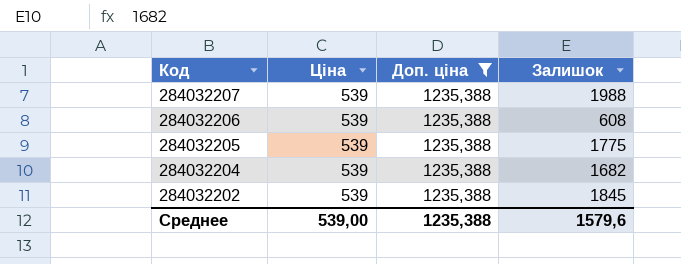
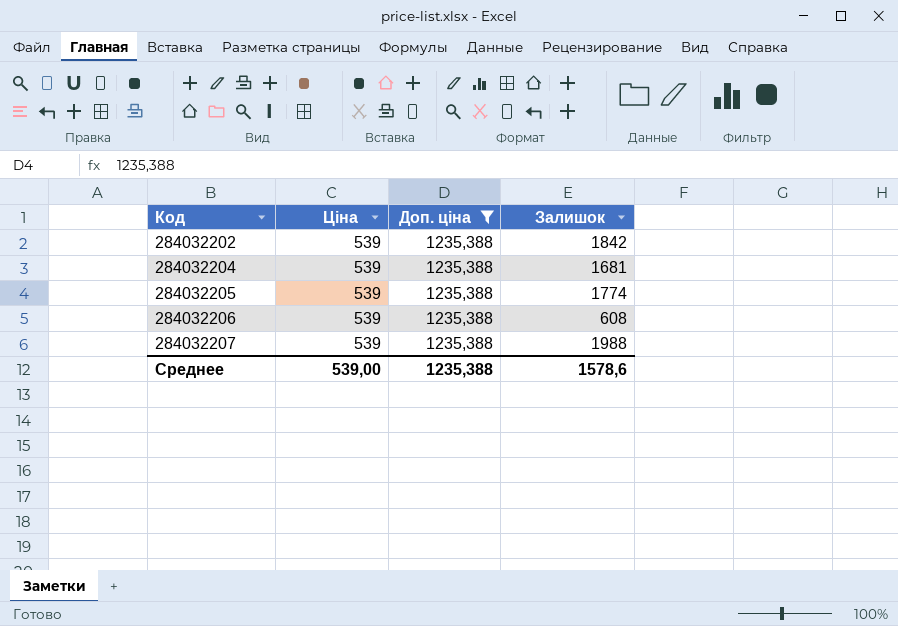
row order: Код descending -> Код ascending
284032202 | Залишок: 1845 -> 1842
284032204 | Залишок: 1682 -> 1681
284032205 | Залишок: 1775 -> 1774
Среднее | Залишок: 1579,6 -> 1578,6

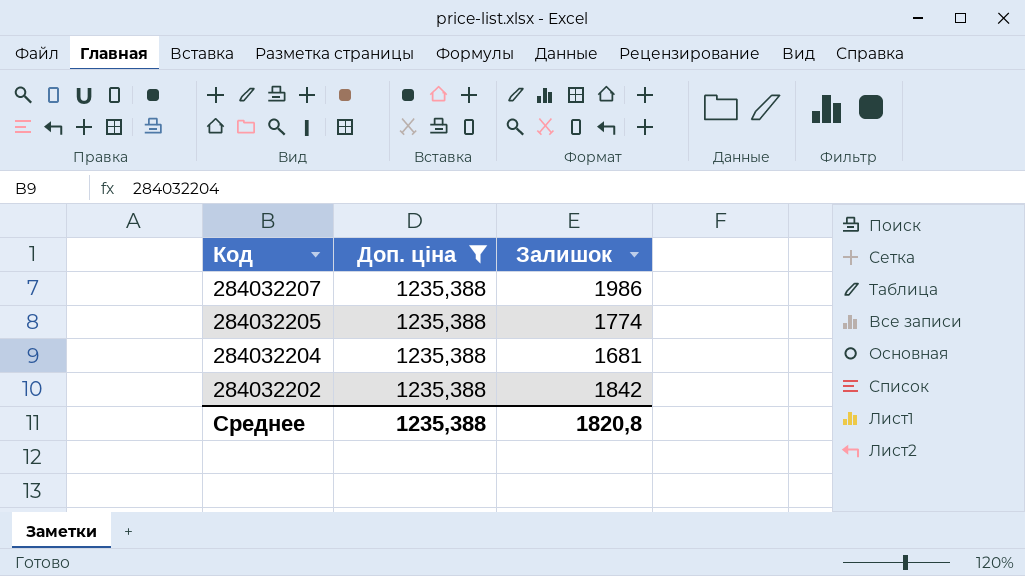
row order: Код ascending -> Код descending
column Ціна | position: 2 -> none
row 284032206: 539 | 1235,388 | 608 -> none
284032207 | Залишок: 1988 -> 1986
Среднее | Залишок: 1578,6 -> 1820,8

